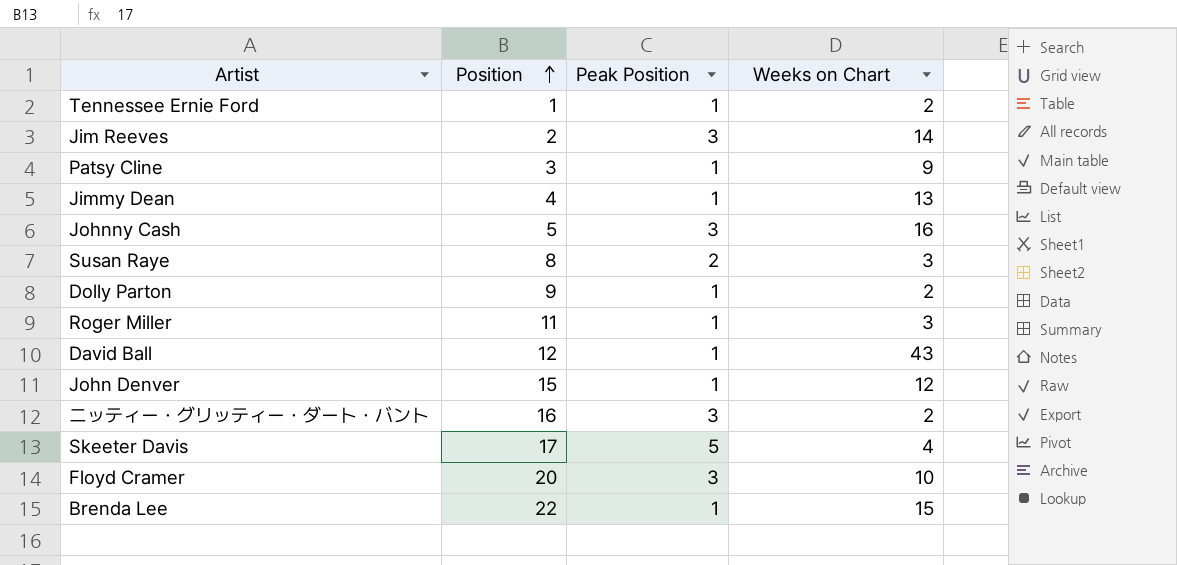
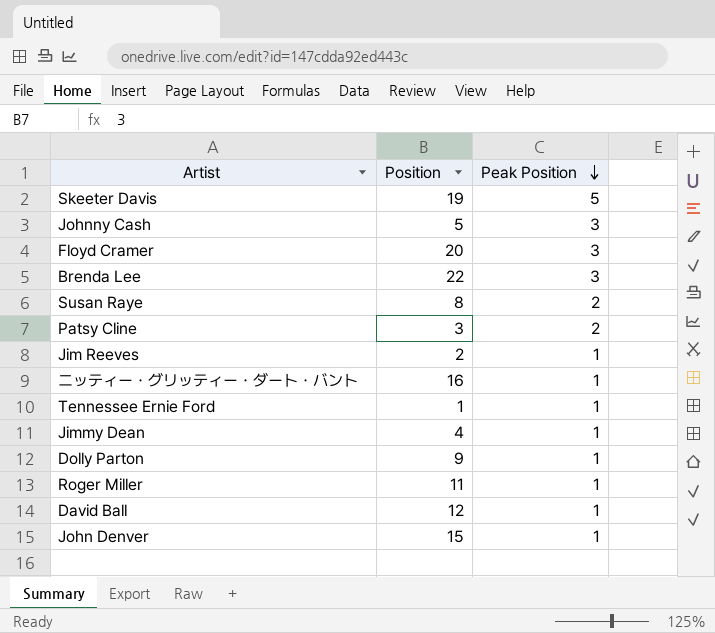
row order: Position ascending -> Peak Position descending
column Weeks on Chart | position: 4 -> none
Skeeter Davis | Position: 17 -> 19
Brenda Lee | Peak Position: 1 -> 3
Patsy Cline | Peak Position: 1 -> 2
Jim Reeves | Peak Position: 3 -> 1
ニッティー・グリッティー・ダート・バント | Peak Position: 3 -> 1

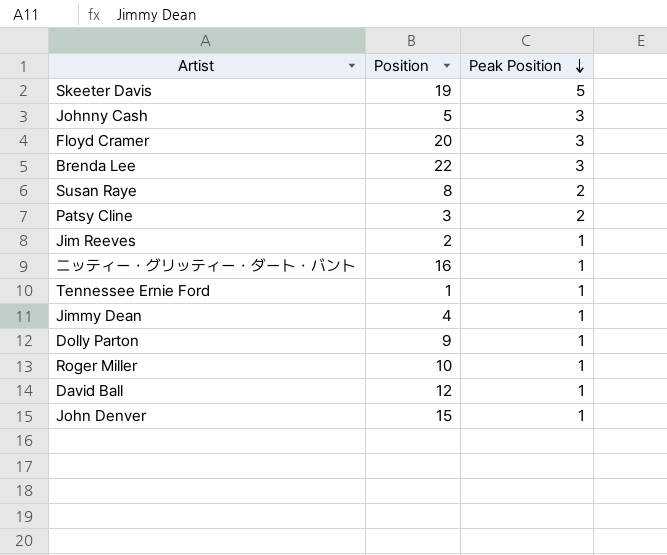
Roger Miller | Position: 11 -> 10

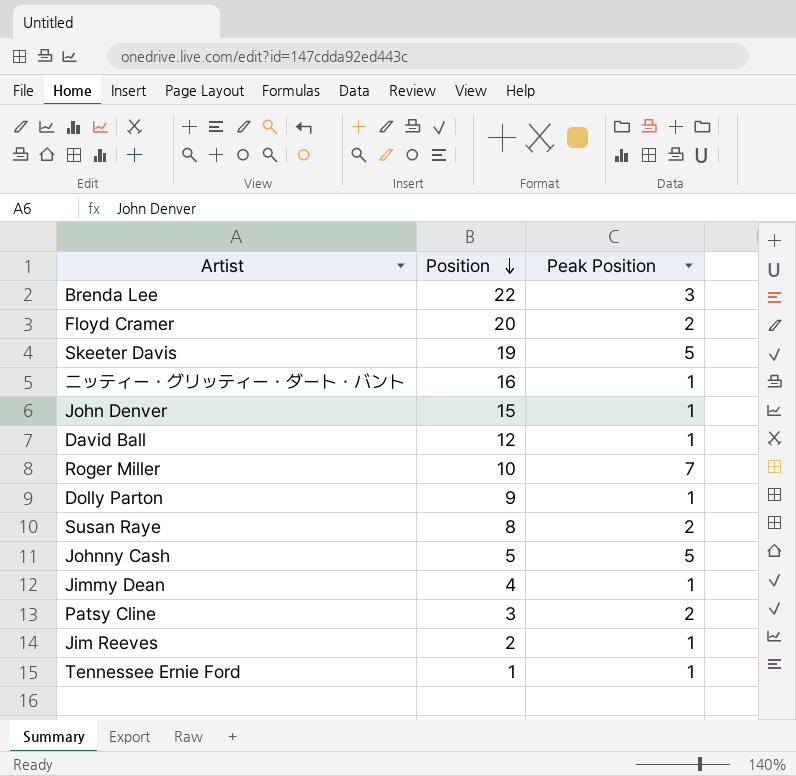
row order: Peak Position descending -> Position descending
Floyd Cramer | Peak Position: 3 -> 2
Roger Miller | Peak Position: 1 -> 7
Johnny Cash | Peak Position: 3 -> 5

